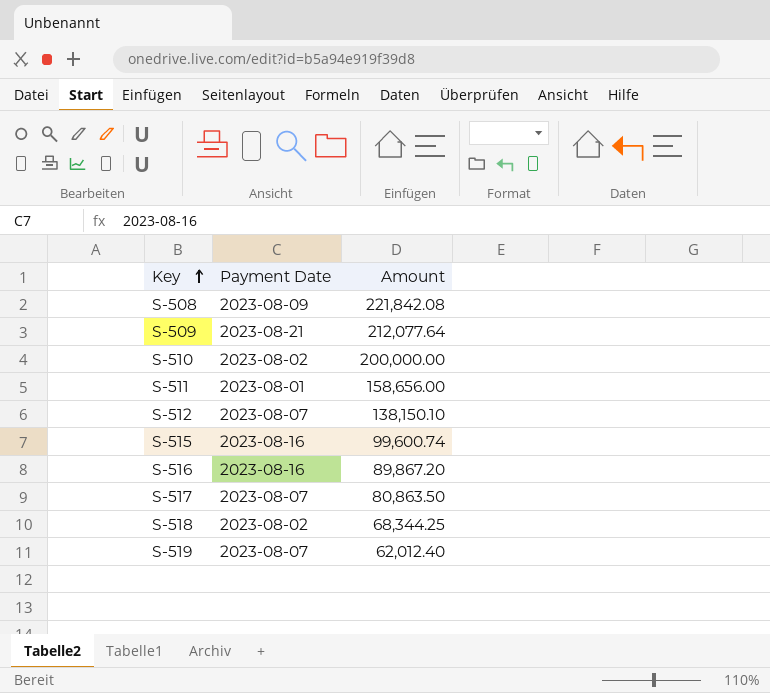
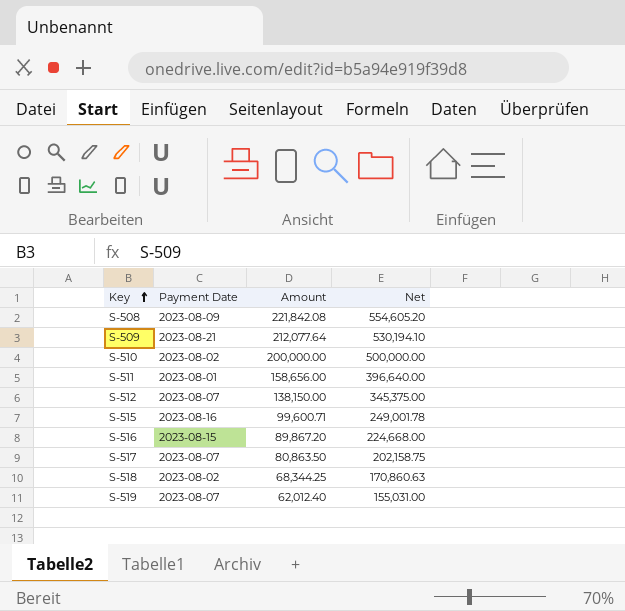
column Net | formula: none -> [Amount] * 2.5
S-512 | Amount: 138,150.10 -> 138,150.00
S-515 | Amount: 99,600.74 -> 99,600.71
S-516 | Payment Date: 2023-08-16 -> 2023-08-15

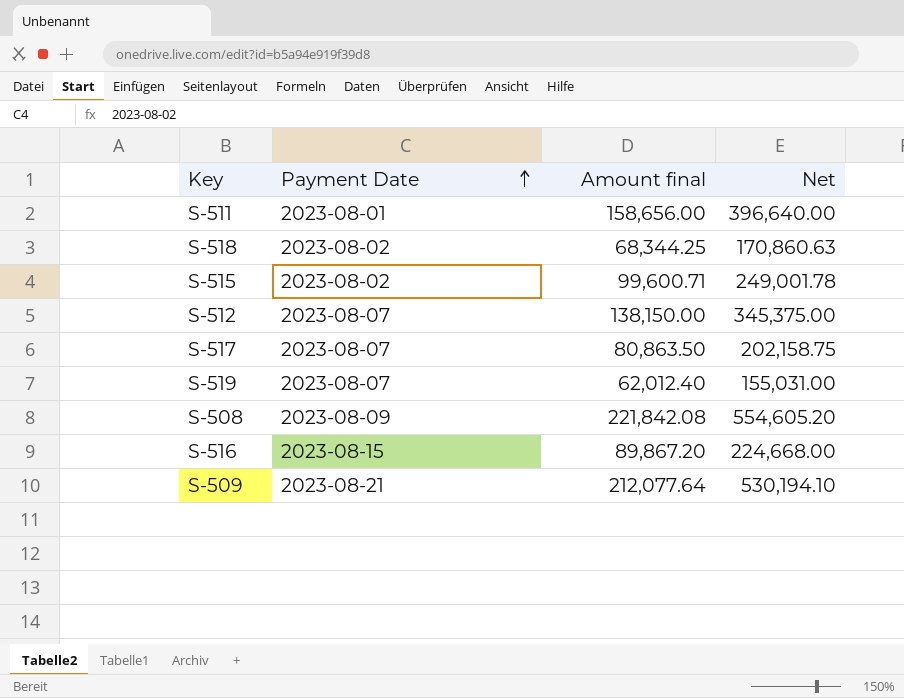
row order: Key ascending -> Payment Date ascending
column name: Amount -> Amount final
row S-510: 2023-08-02 | 200,000.00 | 500,000.00 -> none
S-515 | Payment Date: 2023-08-16 -> 2023-08-02

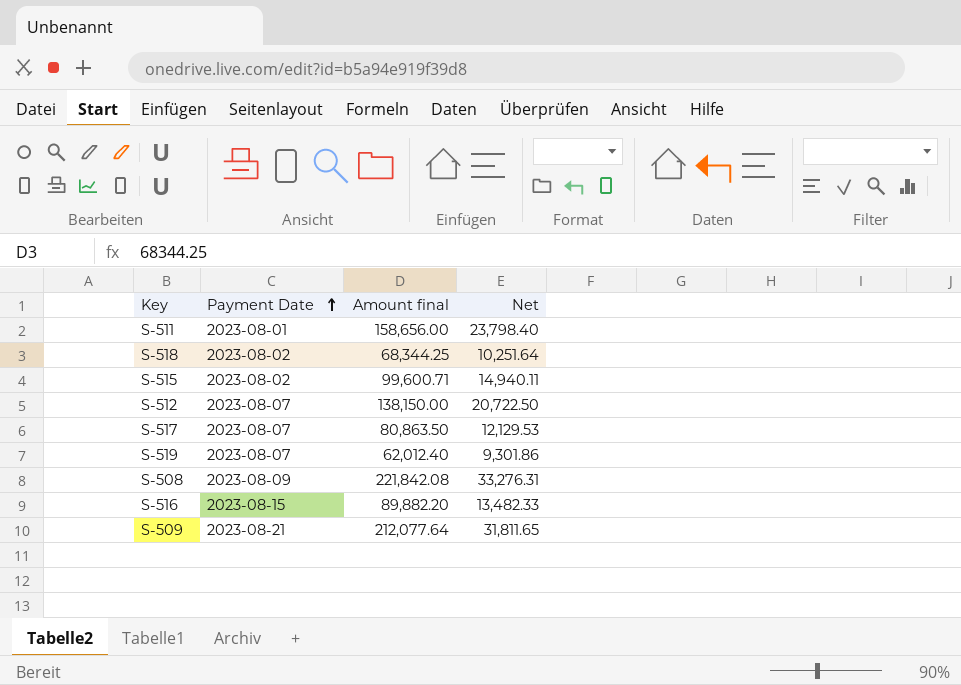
column Net | formula: [Amount final] * 2.5 -> [Amount final] * 0.15
S-516 | Amount final: 89,867.20 -> 89,882.20

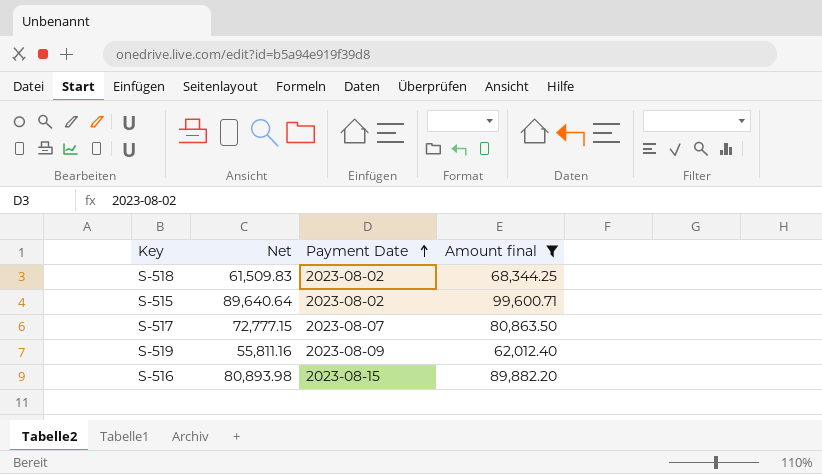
filter: none -> Amount final <= 99,600.71
column Net | formula: [Amount final] * 0.15 -> [Amount final] * 0.9
column Net | position: 4 -> 2
S-519 | Payment Date: 2023-08-07 -> 2023-08-09

